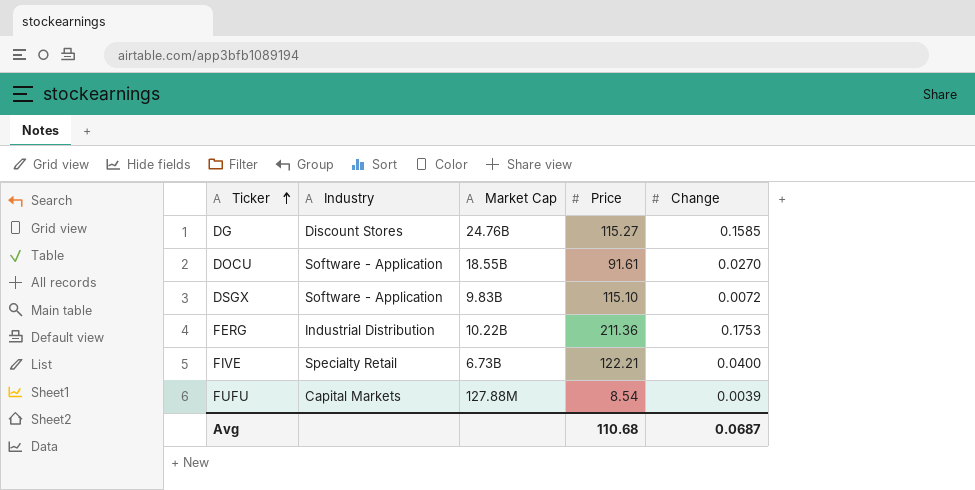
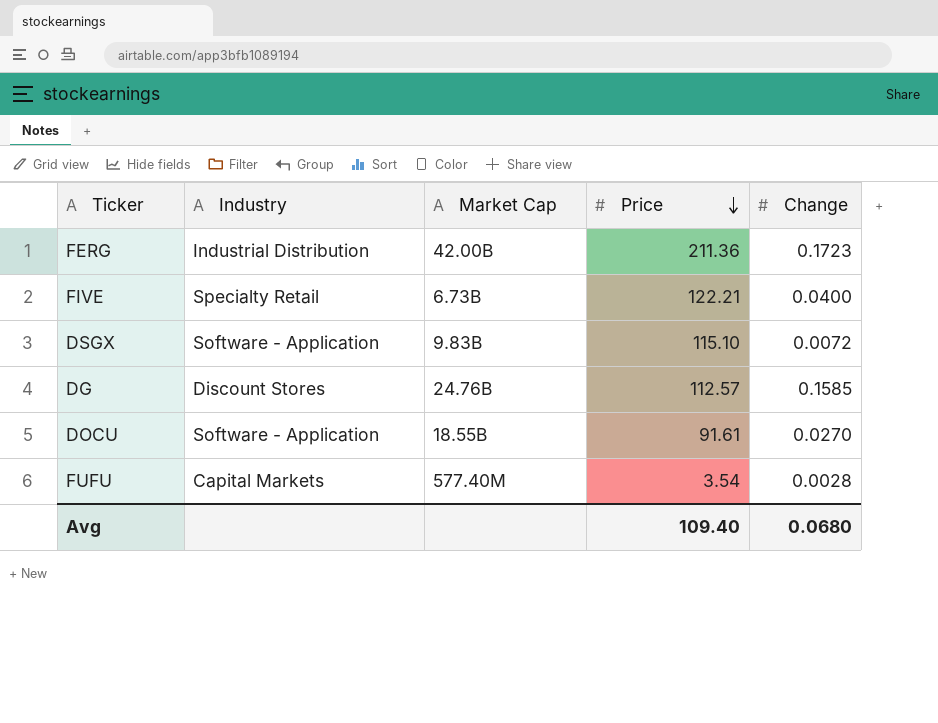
row order: Ticker ascending -> Price descending
FERG | Market Cap: 10.22B -> 42.00B
FERG | Change: 0.1753 -> 0.1723
DG | Price: 115.27 -> 112.57
FUFU | Market Cap: 127.88M -> 577.40M
FUFU | Price: 8.54 -> 3.54
FUFU | Change: 0.0039 -> 0.0028
Avg | Price: 110.68 -> 109.40
Avg | Change: 0.0687 -> 0.0680

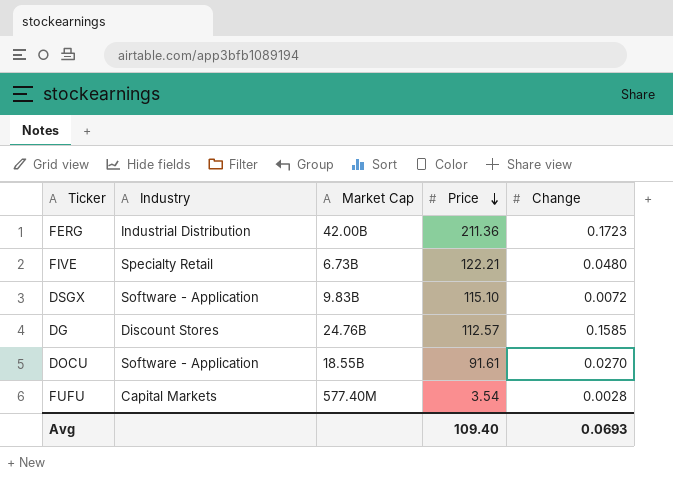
FIVE | Change: 0.0400 -> 0.0480
Avg | Change: 0.0680 -> 0.0693

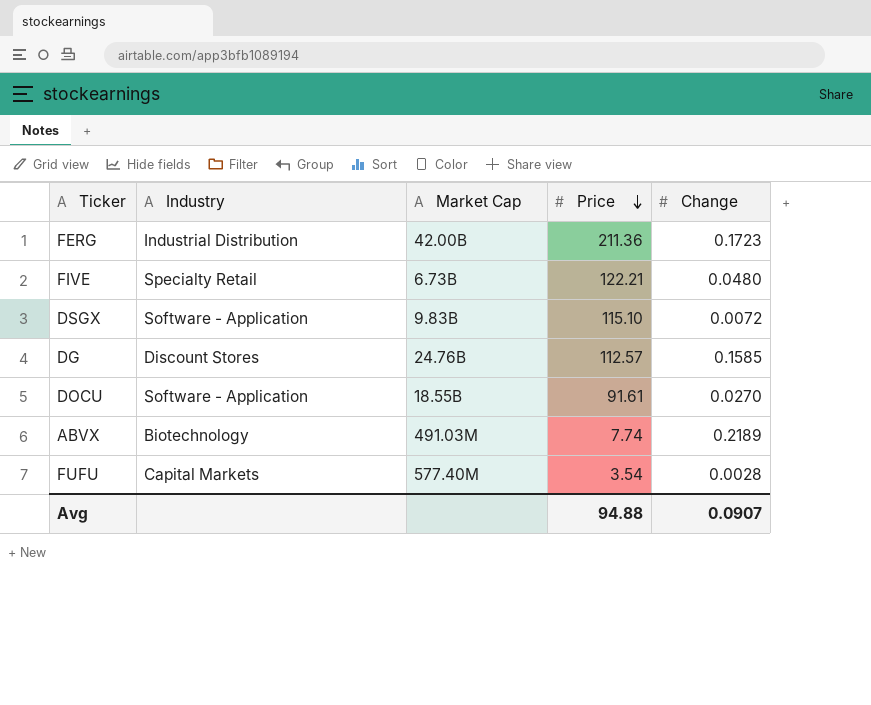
row ABVX: none -> Biotechnology | 491.03M | 7.74 | 0.2189
Avg | Price: 109.40 -> 94.88
Avg | Change: 0.0693 -> 0.0907

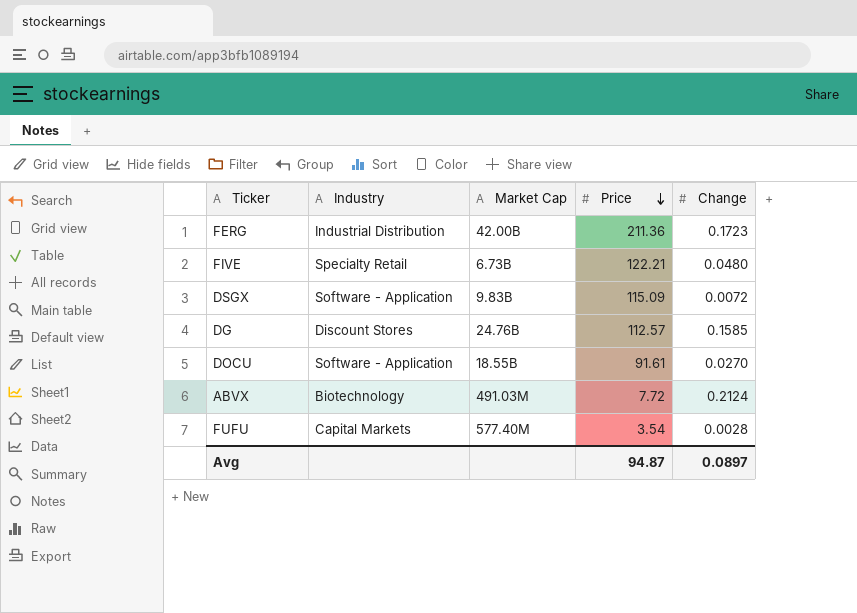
DSGX | Price: 115.10 -> 115.09
ABVX | Price: 7.74 -> 7.72
ABVX | Change: 0.2189 -> 0.2124
Avg | Price: 94.88 -> 94.87
Avg | Change: 0.0907 -> 0.0897

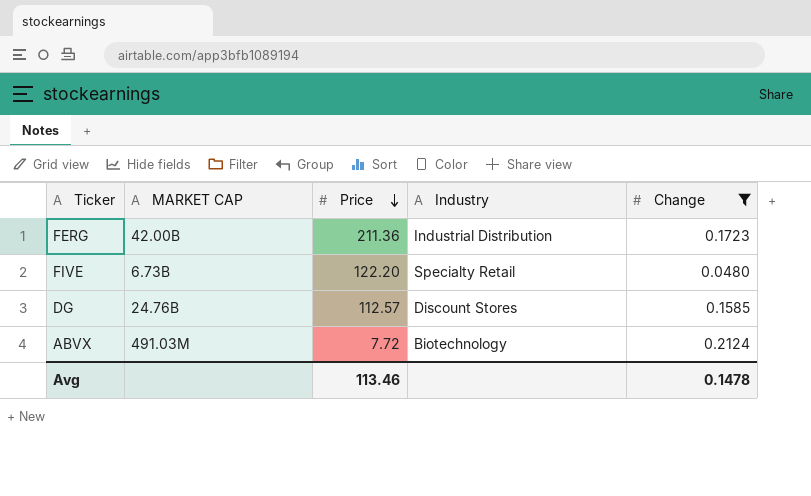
filter: none -> Change >= 0.0480
column name: Market Cap -> MARKET CAP
column Industry | position: 2 -> 4
FIVE | Price: 122.21 -> 122.20
Avg | Price: 94.87 -> 113.46
Avg | Change: 0.0897 -> 0.1478

